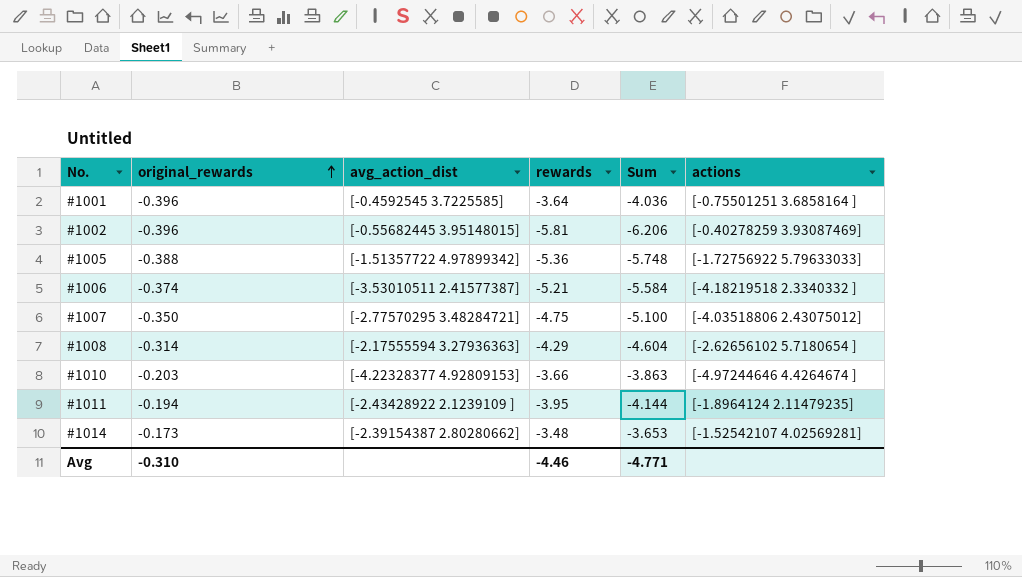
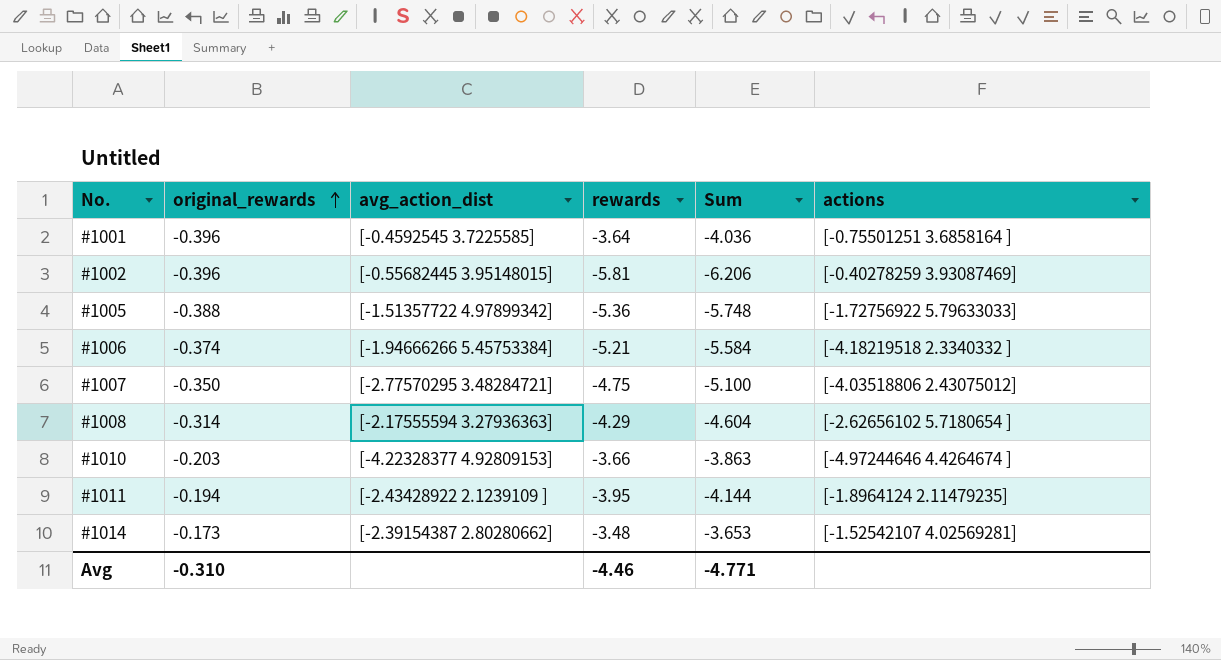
#1006 | avg_action_dist: [-3.53010511 2.41577387] -> [-1.94666266 5.45753384]

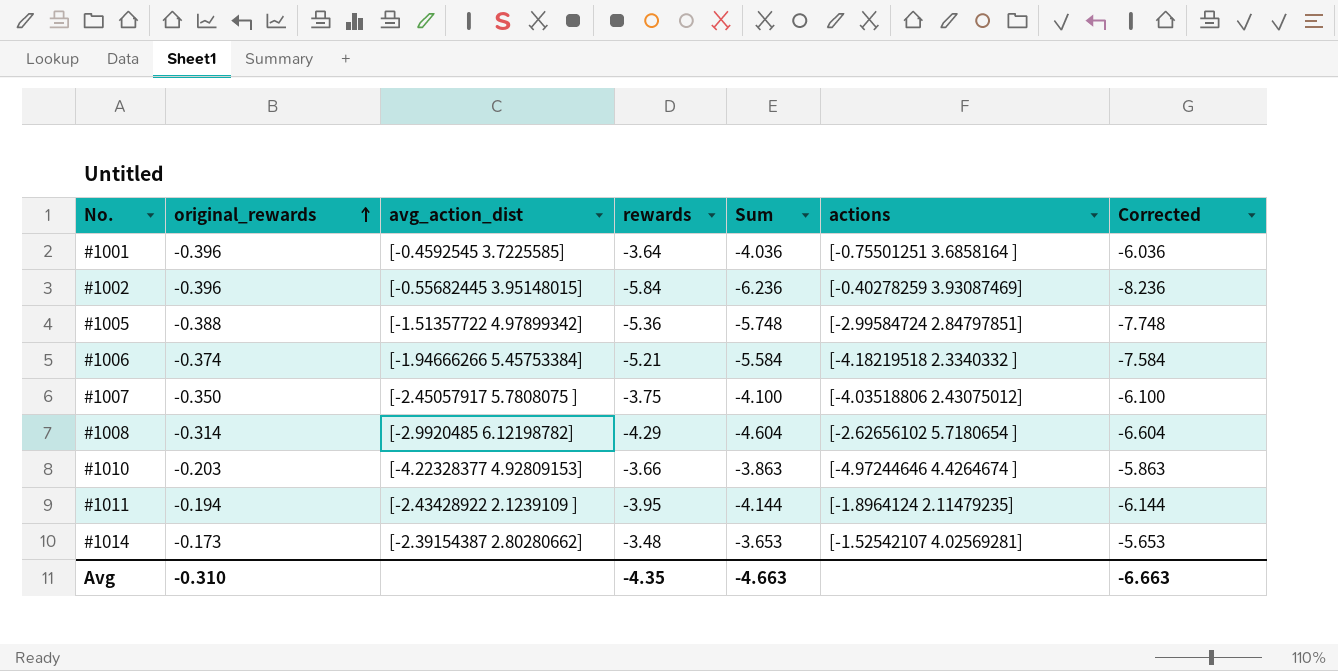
column Corrected | formula: none -> [Sum] - 2
#1002 | rewards: -5.81 -> -5.84
#1002 | Sum: -6.206 -> -6.236
#1005 | actions: [-1.72756922 5.79633033] -> [-2.99584724 2.84797851]
#1007 | avg_action_dist: [-2.77570295 3.48284721] -> [-2.45057917 5.7808075 ]
#1007 | rewards: -4.75 -> -3.75
#1007 | Sum: -5.100 -> -4.100
#1008 | avg_action_dist: [-2.17555594 3.27936363] -> [-2.9920485 6.12198782]
Avg | rewards: -4.46 -> -4.35
Avg | Sum: -4.771 -> -4.663

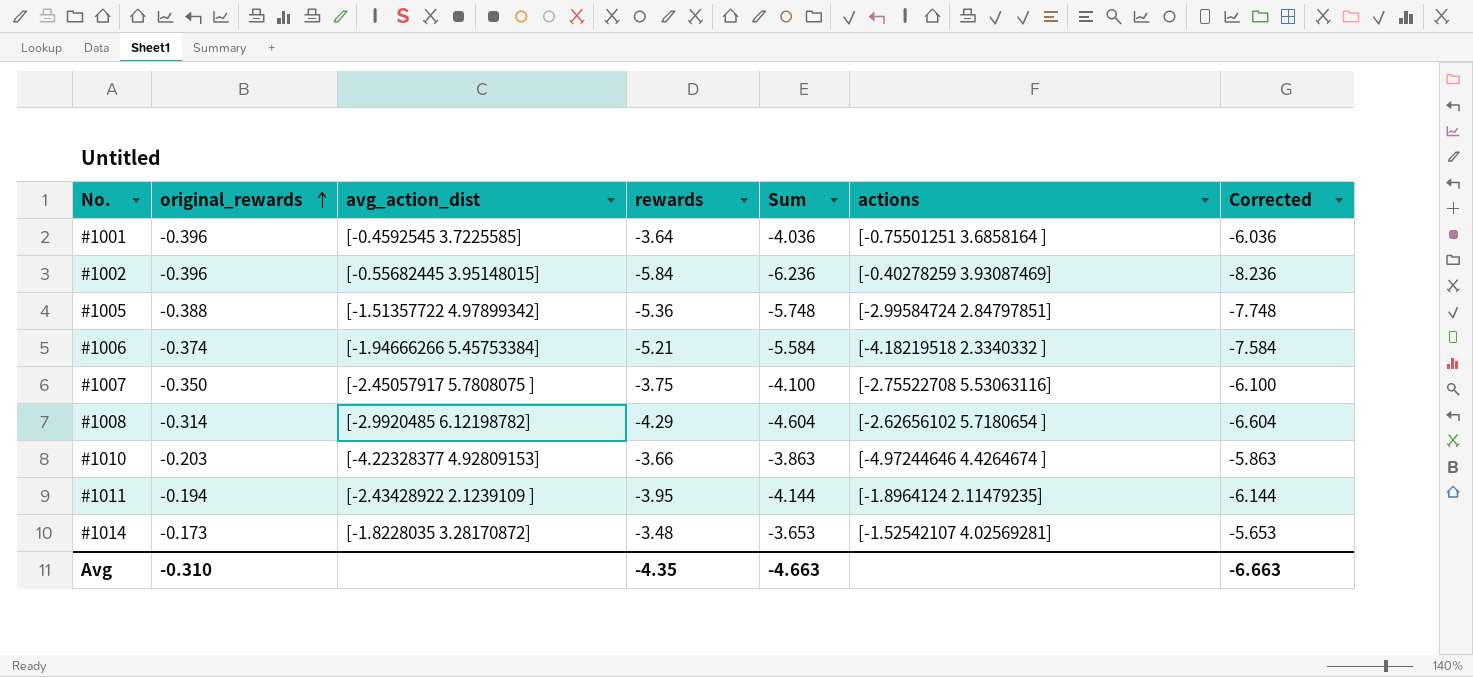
#1007 | actions: [-4.03518806 2.43075012] -> [-2.75522708 5.53063116]
#1014 | avg_action_dist: [-2.39154387 2.80280662] -> [-1.8228035 3.28170872]

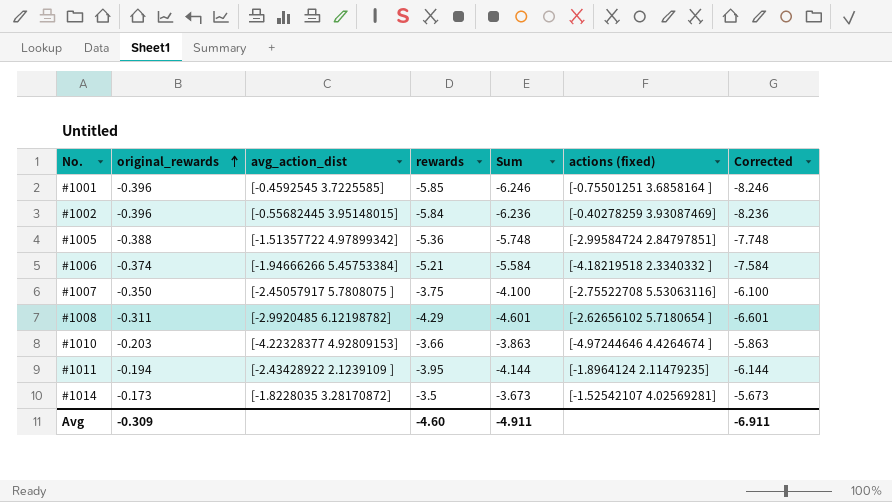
column name: actions -> actions (fixed)
#1001 | rewards: -3.64 -> -5.85
#1001 | Sum: -4.036 -> -6.246
#1001 | Corrected: -6.036 -> -8.246
#1008 | original_rewards: -0.314 -> -0.311
#1008 | Sum: -4.604 -> -4.601
#1008 | Corrected: -6.604 -> -6.601
#1014 | rewards: -3.48 -> -3.5
#1014 | Sum: -3.653 -> -3.673
#1014 | Corrected: -5.653 -> -5.673
Avg | original_rewards: -0.310 -> -0.309
Avg | rewards: -4.35 -> -4.60
Avg | Sum: -4.663 -> -4.911
Avg | Corrected: -6.663 -> -6.911

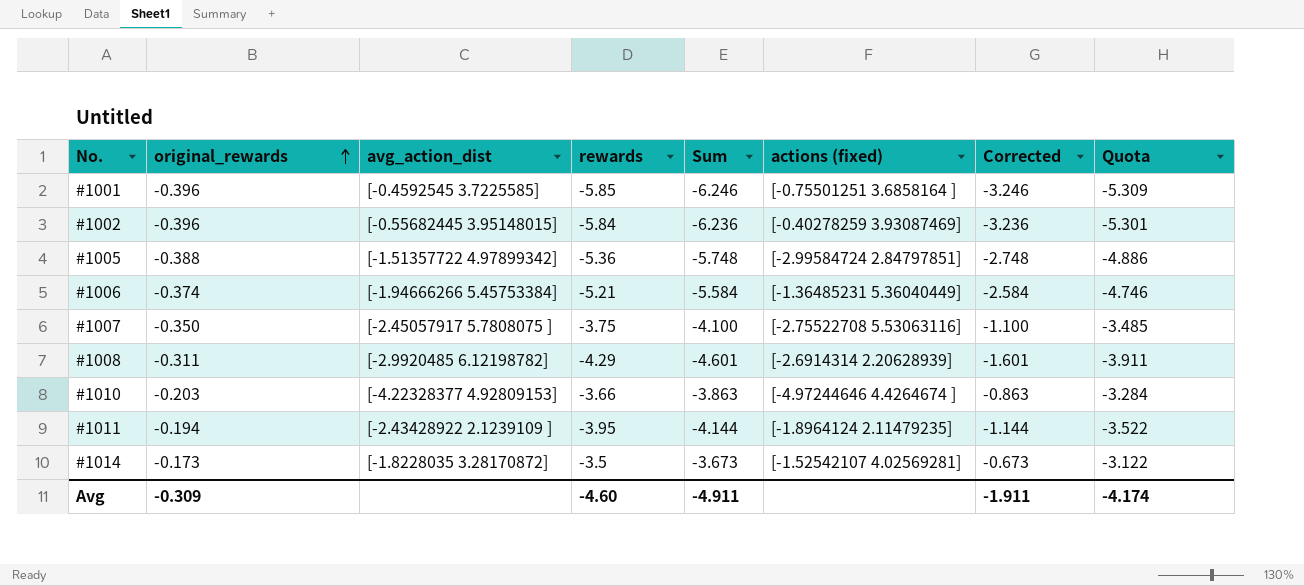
column Corrected | formula: [Sum] - 2 -> [Sum] + 3
column Quota | formula: none -> [Sum] * 0.85
#1006 | actions (fixed): [-4.18219518 2.3340332 ] -> [-1.36485231 5.36040449]
#1008 | actions (fixed): [-2.62656102 5.7180654 ] -> [-2.6914314 2.20628939]
Avg | Corrected: -6.911 -> -1.911

